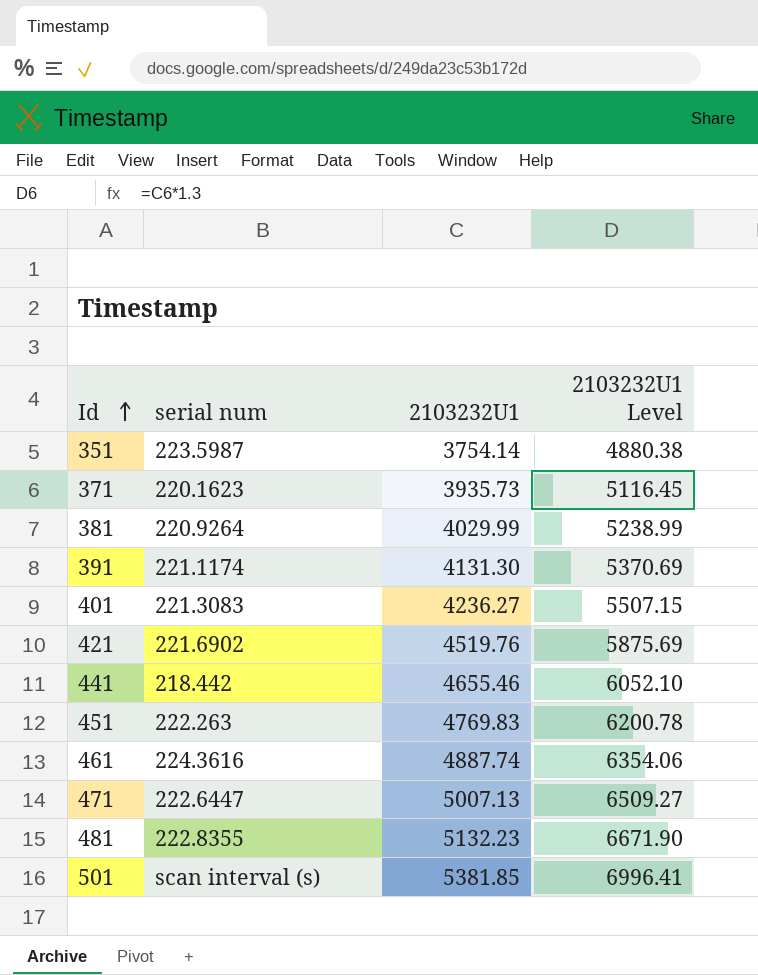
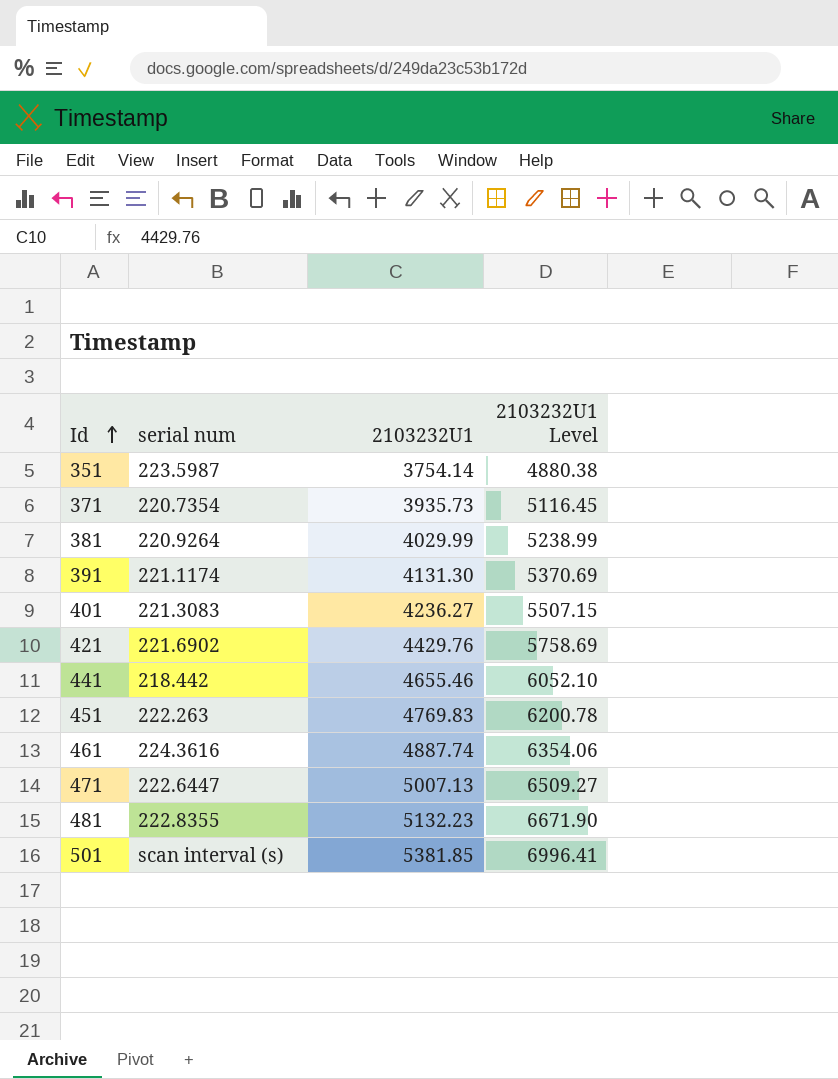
371 | serial num: 220.1623 -> 220.7354
421 | 2103232U1: 4519.76 -> 4429.76
421 | 2103232U1 Level: 5875.69 -> 5758.69

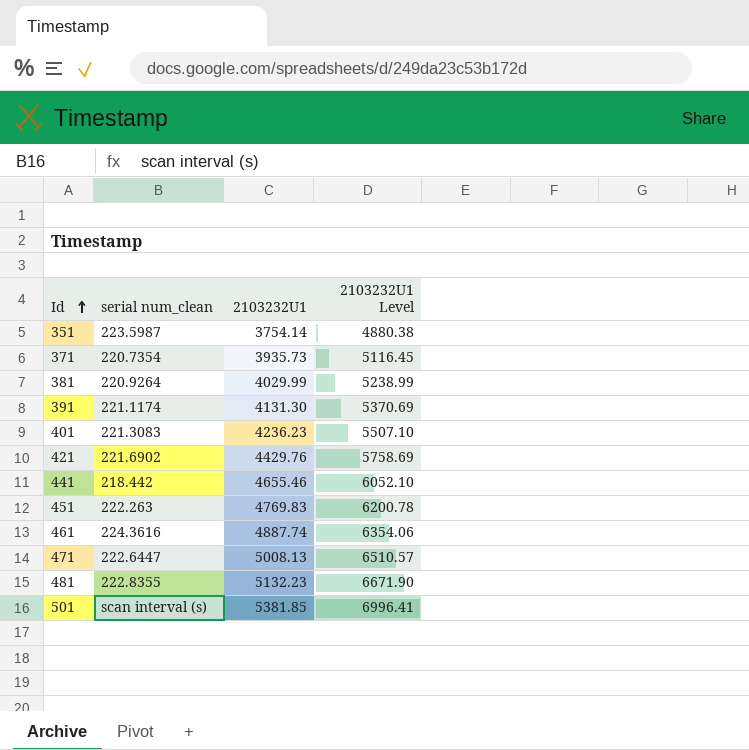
column name: serial num -> serial num_clean
401 | 2103232U1: 4236.27 -> 4236.23
401 | 2103232U1 Level: 5507.15 -> 5507.10
471 | 2103232U1: 5007.13 -> 5008.13
471 | 2103232U1 Level: 6509.27 -> 6510.57

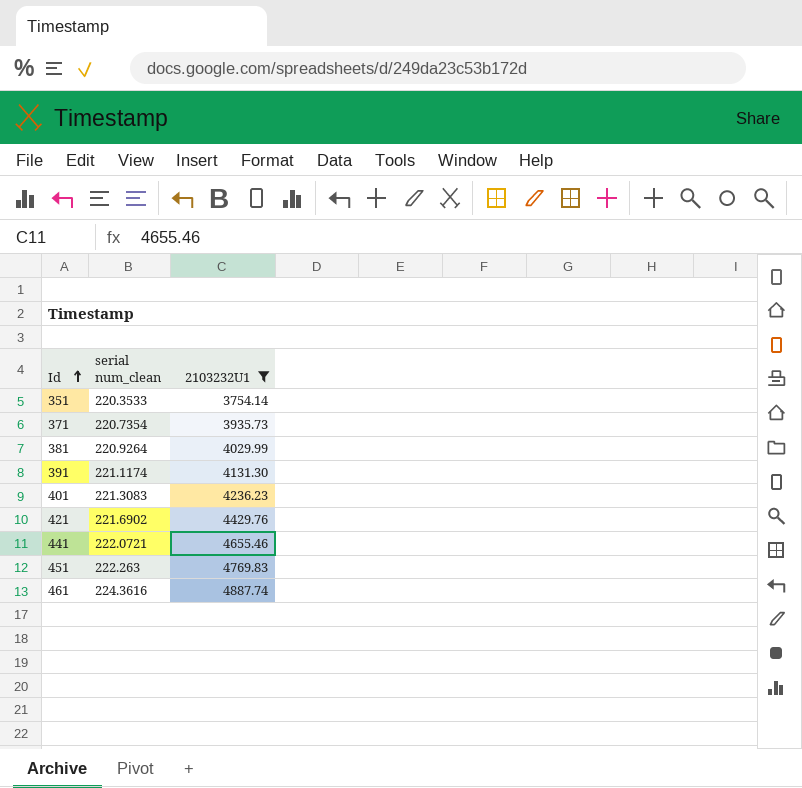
filter: none -> 2103232U1 <= 4887.74
column 2103232U1 Level | formula: [2103232U1] * 1.3 -> none
351 | serial num_clean: 223.5987 -> 220.3533
441 | serial num_clean: 218.442 -> 222.0721

